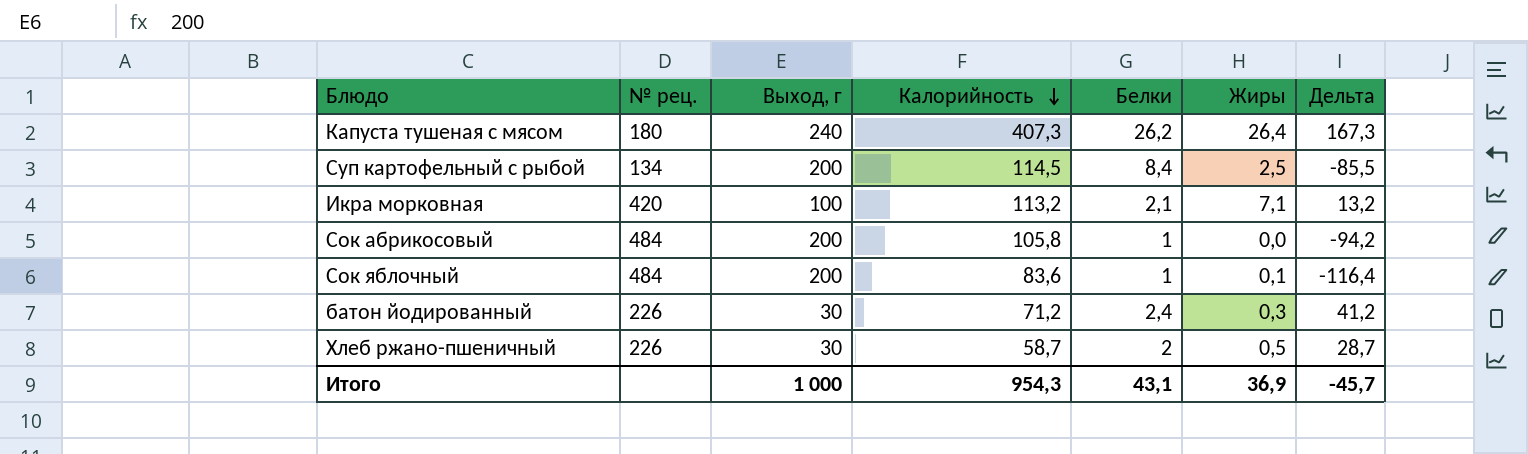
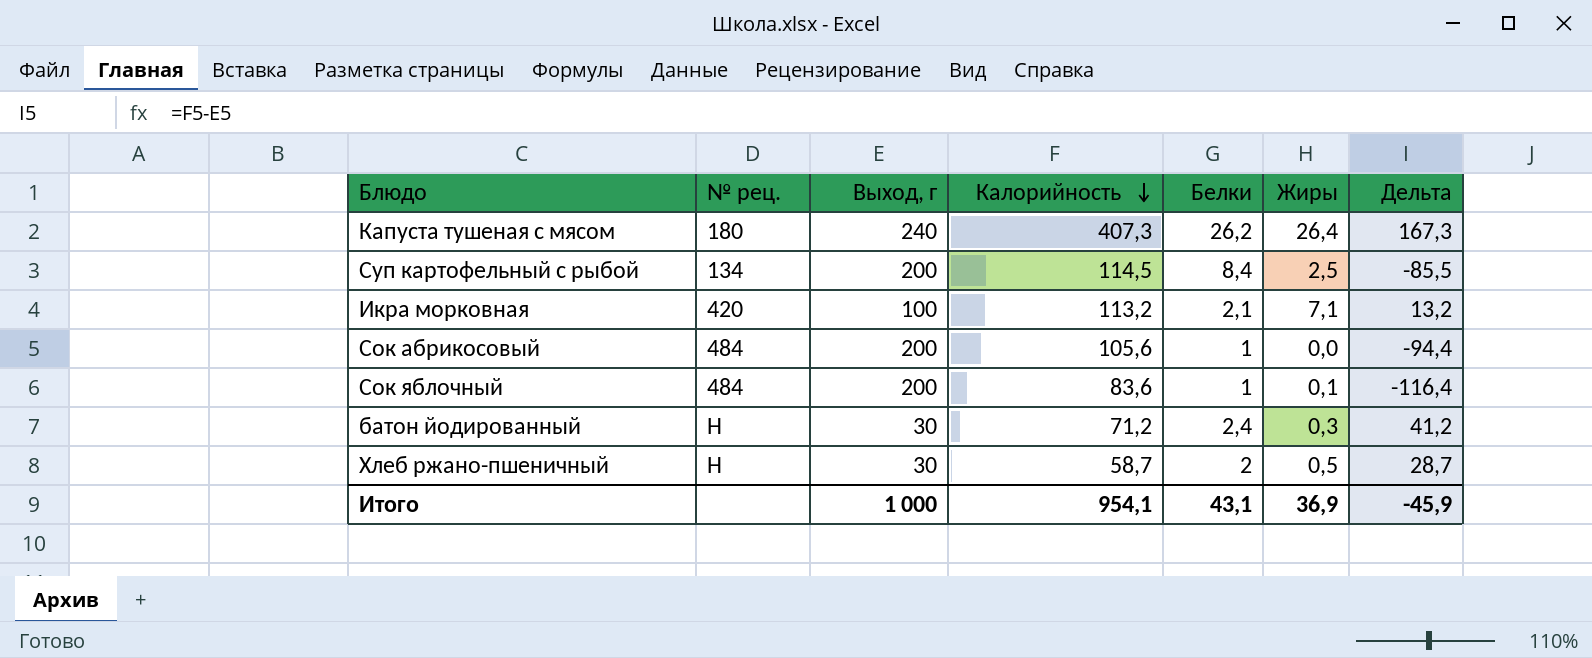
Сок абрикосовый | Калорийность: 105,8 -> 105,6
Сок абрикосовый | Дельта: -94,2 -> -94,4
батон йодированный | № рец.: 226 -> Н
Хлеб ржано-пшеничный | № рец.: 226 -> Н
Итого | Калорийность: 954,3 -> 954,1
Итого | Дельта: -45,7 -> -45,9

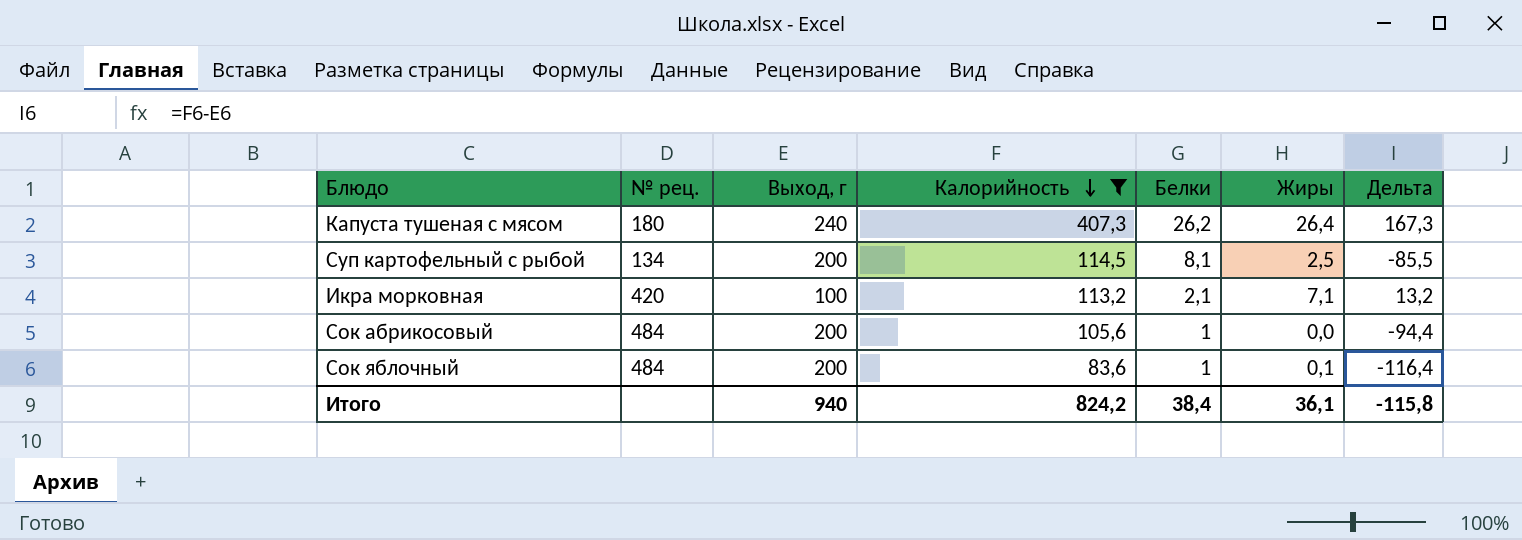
filter: none -> Калорийность >= 83,6
Суп картофельный с рыбой | Белки: 8,4 -> 8,1
Итого | Выход, г: 1 000 -> 940
Итого | Калорийность: 954,1 -> 824,2
Итого | Белки: 43,1 -> 38,4
Итого | Жиры: 36,9 -> 36,1
Итого | Дельта: -45,9 -> -115,8

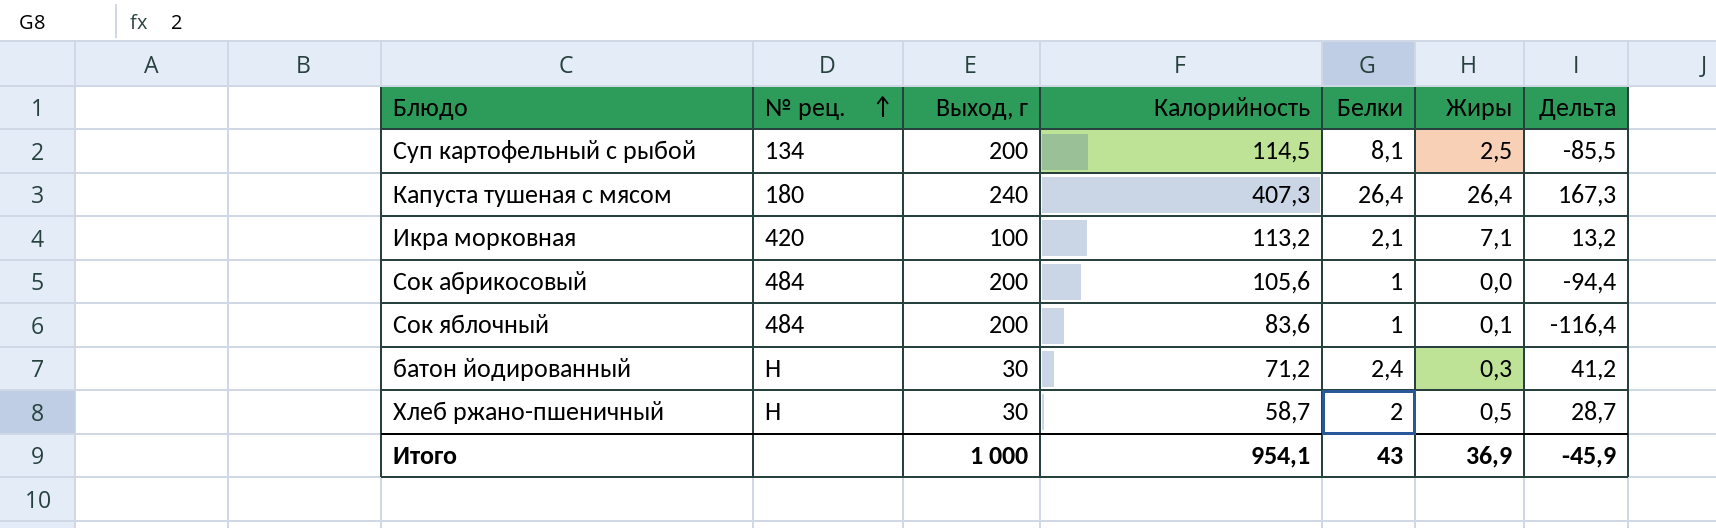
filter: Калорийность >= 83,6 -> none
row order: Калорийность descending -> № рец. ascending
Капуста тушеная с мясом | Белки: 26,2 -> 26,4
Итого | Выход, г: 940 -> 1 000
Итого | Калорийность: 824,2 -> 954,1
Итого | Белки: 38,4 -> 43
Итого | Жиры: 36,1 -> 36,9
Итого | Дельта: -115,8 -> -45,9

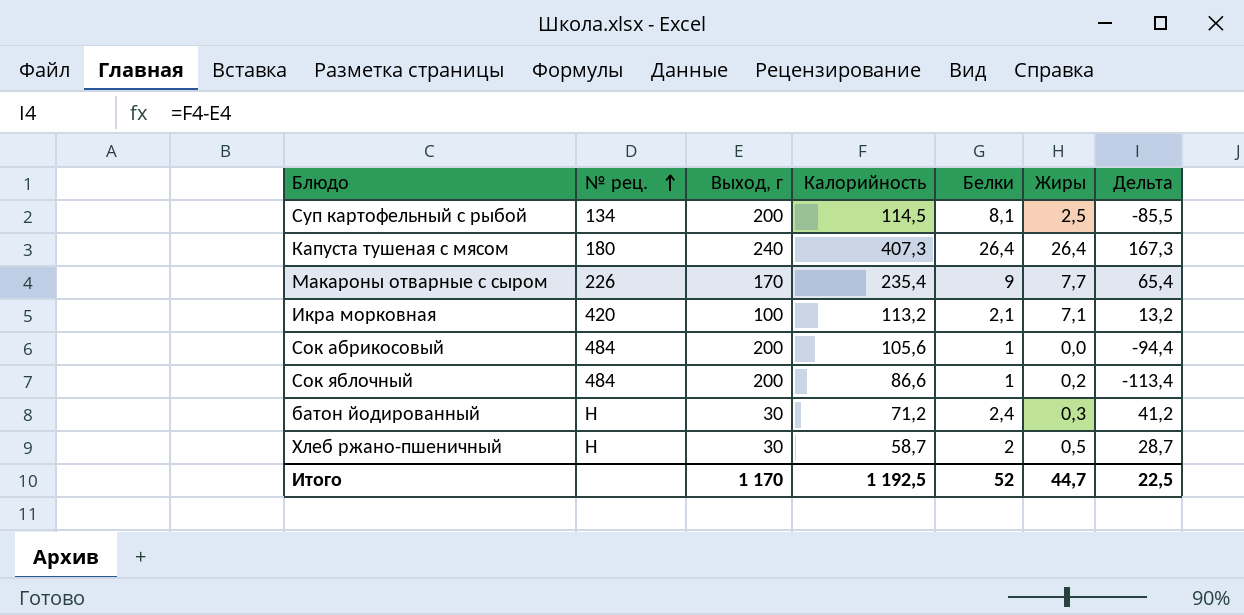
row Макароны отварные с сыром: none -> 226 | 170 | 235,4 | 9 | 7,7 | 65,4
Сок яблочный | Калорийность: 83,6 -> 86,6
Сок яблочный | Жиры: 0,1 -> 0,2
Сок яблочный | Дельта: -116,4 -> -113,4
Итого | Выход, г: 1 000 -> 1 170
Итого | Калорийность: 954,1 -> 1 192,5
Итого | Белки: 43 -> 52
Итого | Жиры: 36,9 -> 44,7
Итого | Дельта: -45,9 -> 22,5

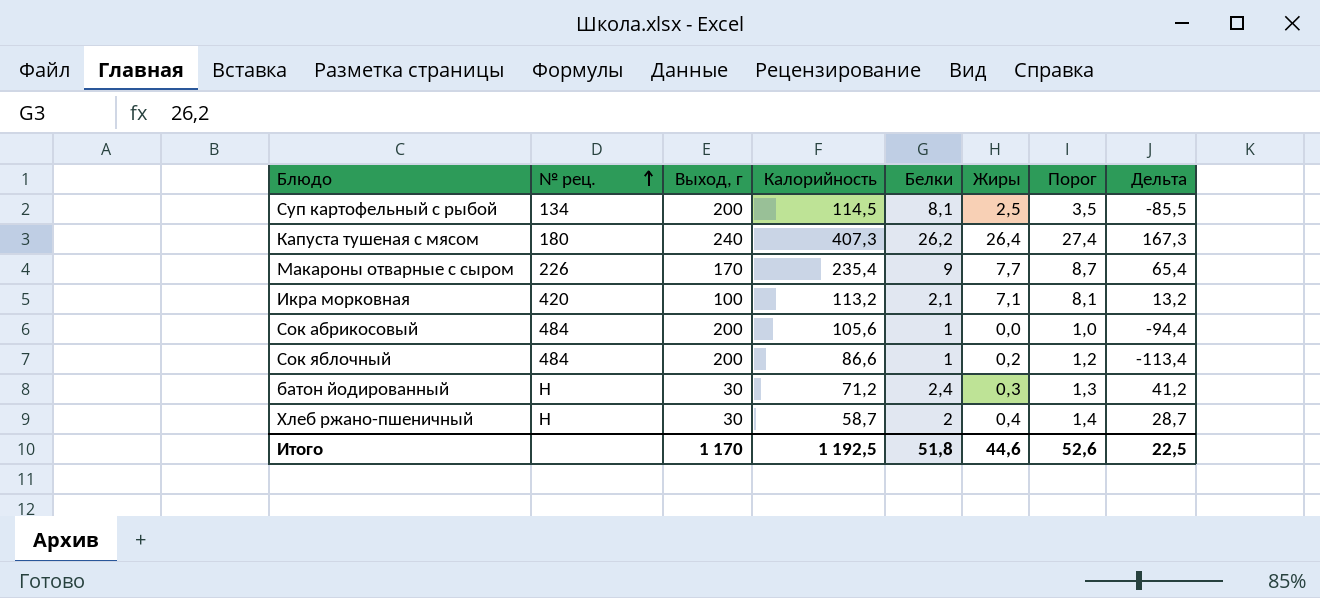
column Порог | formula: none -> [Жиры] + 1
Капуста тушеная с мясом | Белки: 26,4 -> 26,2
Хлеб ржано-пшеничный | Жиры: 0,5 -> 0,4
Итого | Белки: 52 -> 51,8
Итого | Жиры: 44,7 -> 44,6

